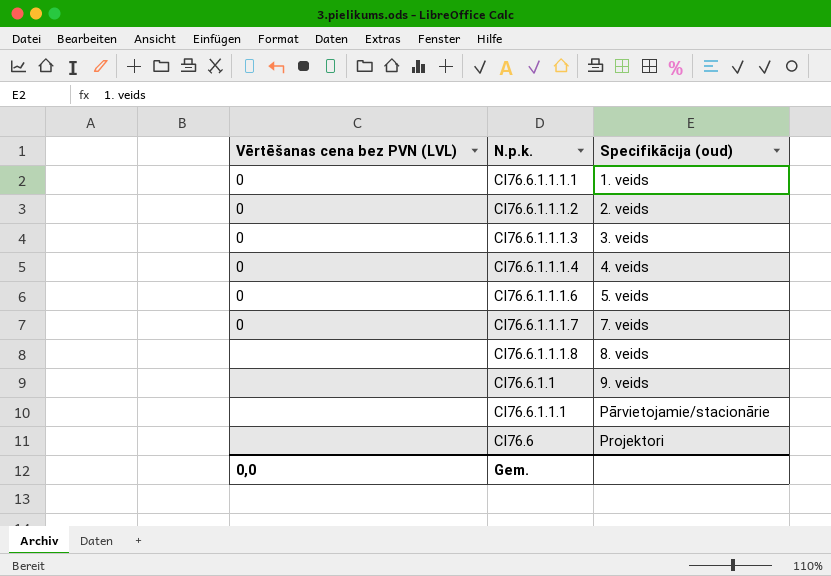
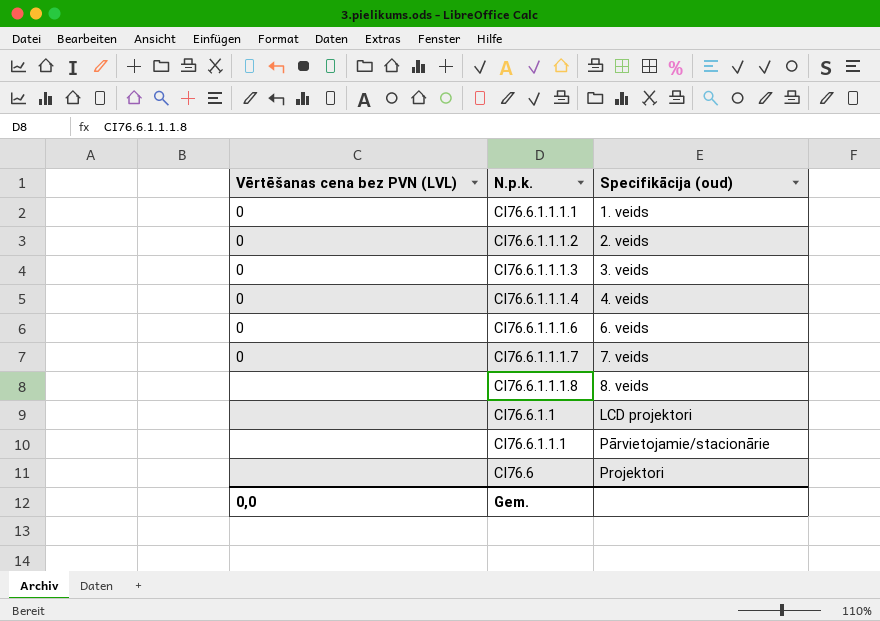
CI76.6.1.1.1.6 | Specifikācija (oud): 5. veids -> 6. veids
CI76.6.1.1 | Specifikācija (oud): 9. veids -> LCD projektori

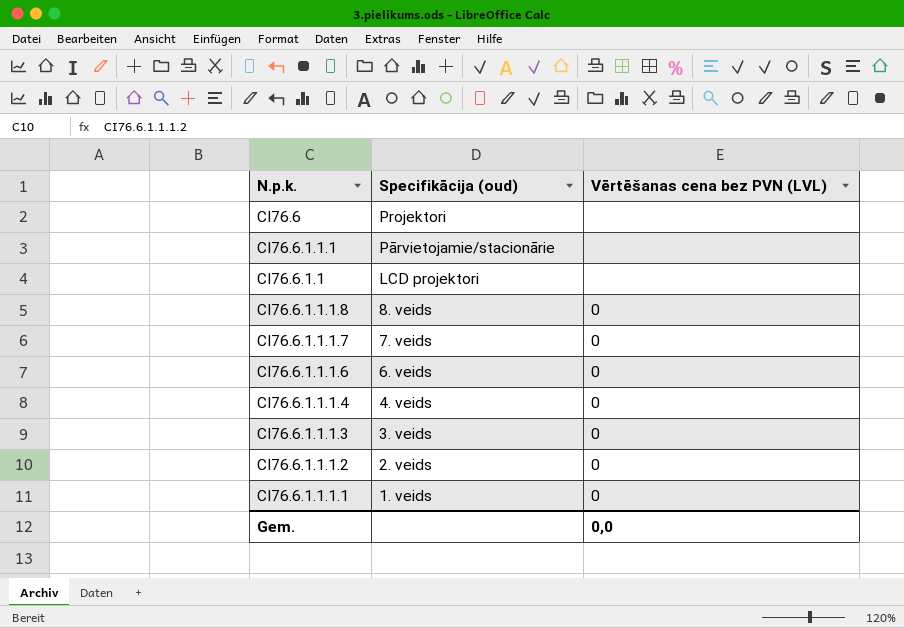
row order: Specifikācija (oud) ascending -> Specifikācija (oud) descending
column Vērtēšanas cena bez PVN (LVL) | position: 1 -> 3
CI76.6.1.1.1.8 | Vērtēšanas cena bez PVN (LVL): none -> 0

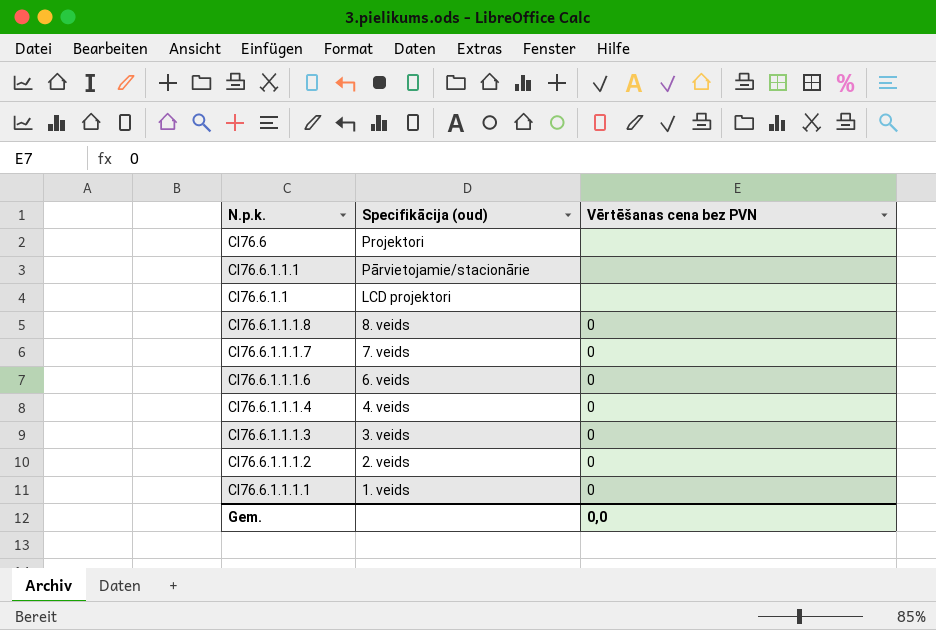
column name: Vērtēšanas cena bez PVN (LVL) -> Vērtēšanas cena bez PVN

